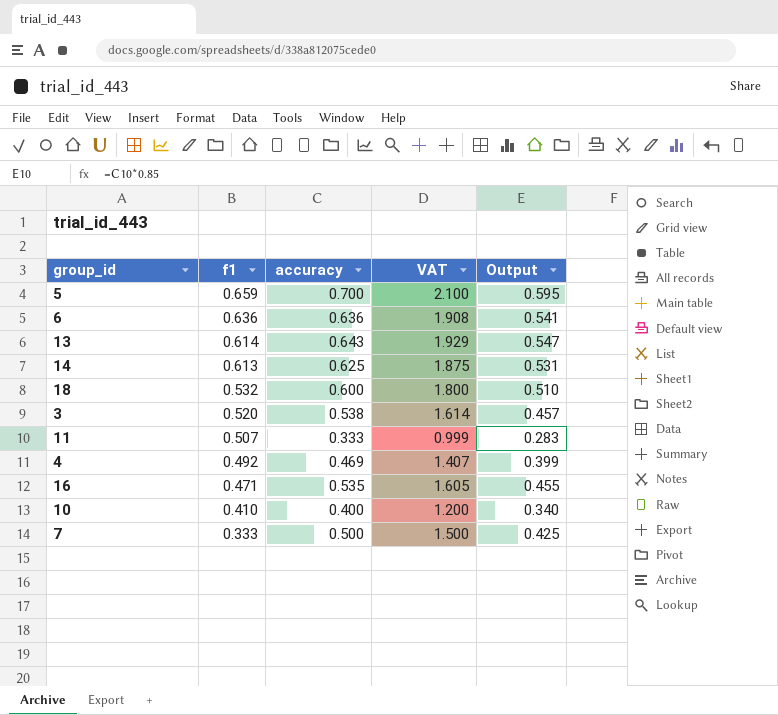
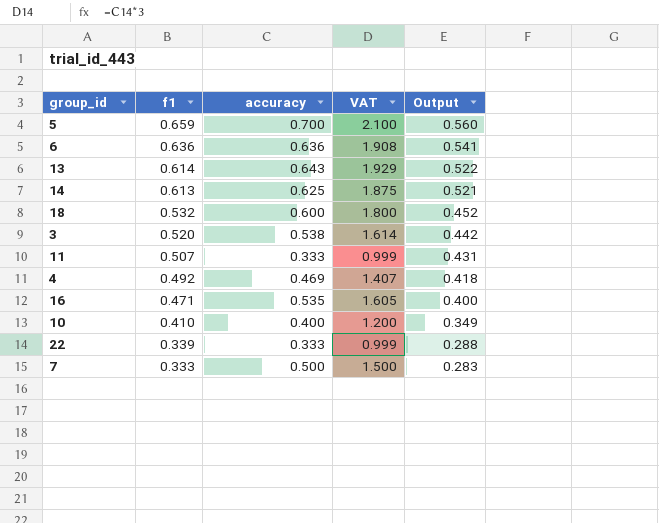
column Output | formula: [accuracy] * 0.85 -> [f1] * 0.85
row 22: none -> 0.339 | 0.333 | 0.999 | 0.288

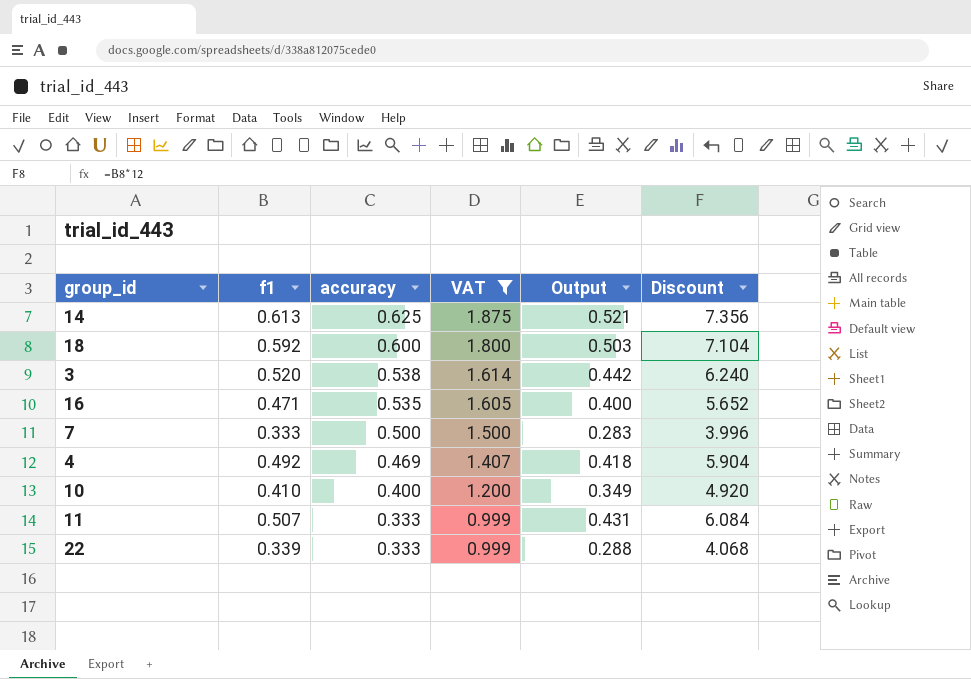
filter: none -> VAT <= 1.875
row order: f1 descending -> accuracy descending
column Discount | formula: none -> [f1] * 12
18 | f1: 0.532 -> 0.592
18 | Output: 0.452 -> 0.503

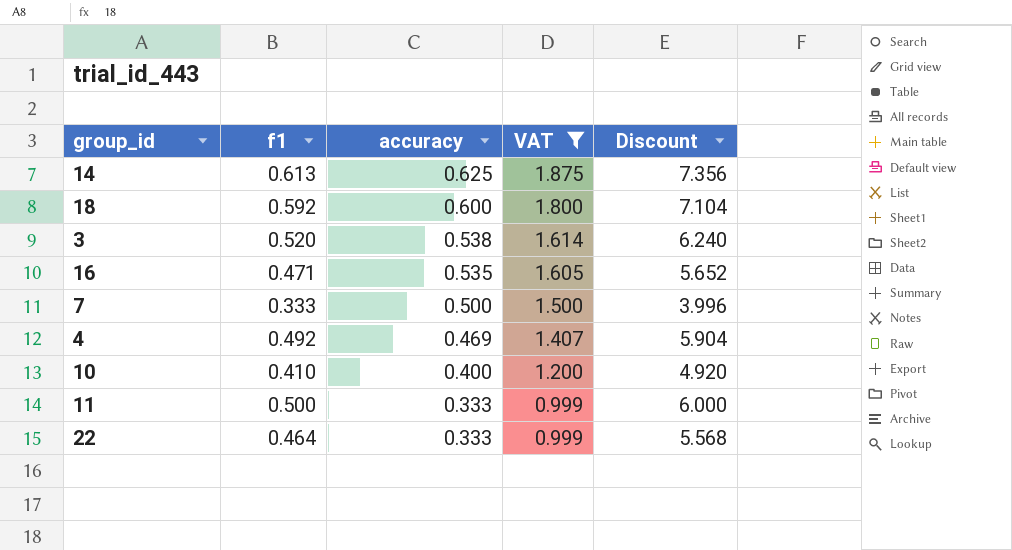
column Output | formula: [f1] * 0.85 -> none
11 | f1: 0.507 -> 0.500
11 | Discount: 6.084 -> 6.000
22 | f1: 0.339 -> 0.464
22 | Discount: 4.068 -> 5.568

